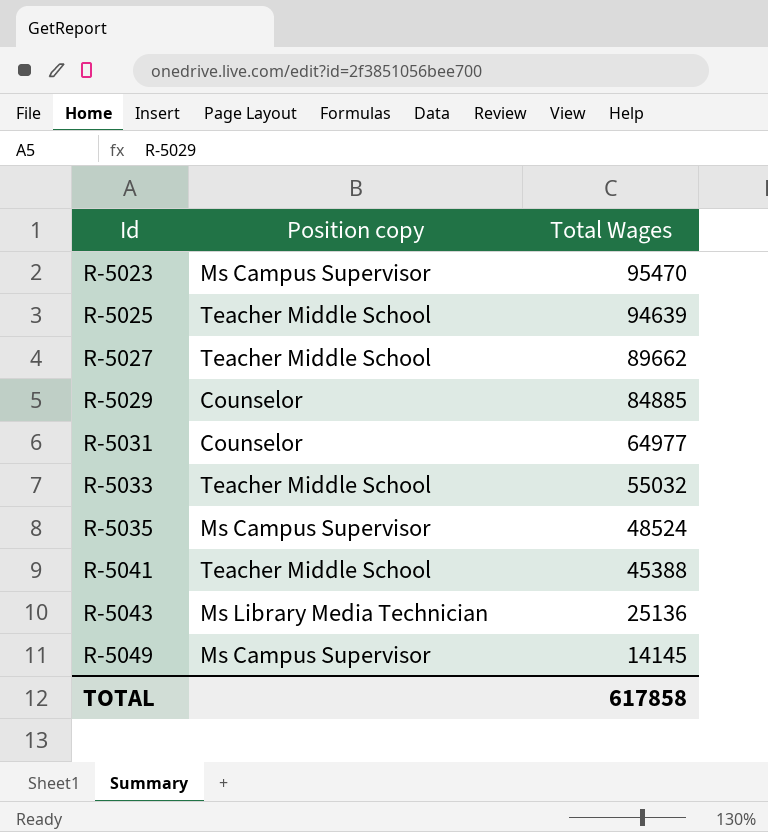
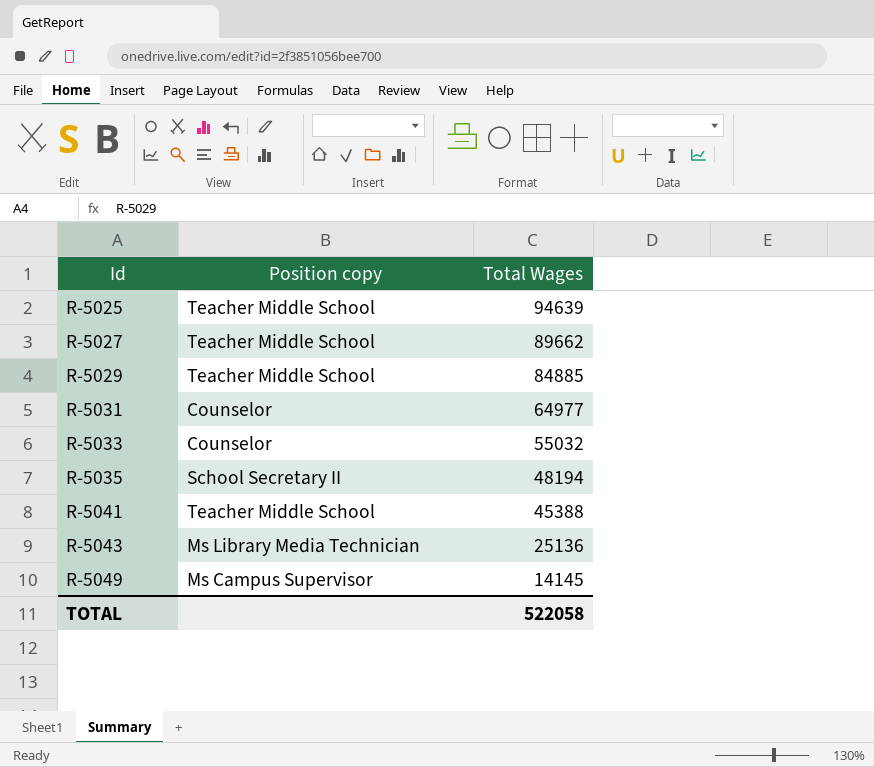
row R-5023: Ms Campus Supervisor | 95470 -> none
R-5029 | Position copy: Counselor -> Teacher Middle School
R-5033 | Position copy: Teacher Middle School -> Counselor
R-5035 | Position copy: Ms Campus Supervisor -> School Secretary II
R-5035 | Total Wages: 48524 -> 48194
TOTAL | Total Wages: 617858 -> 522058

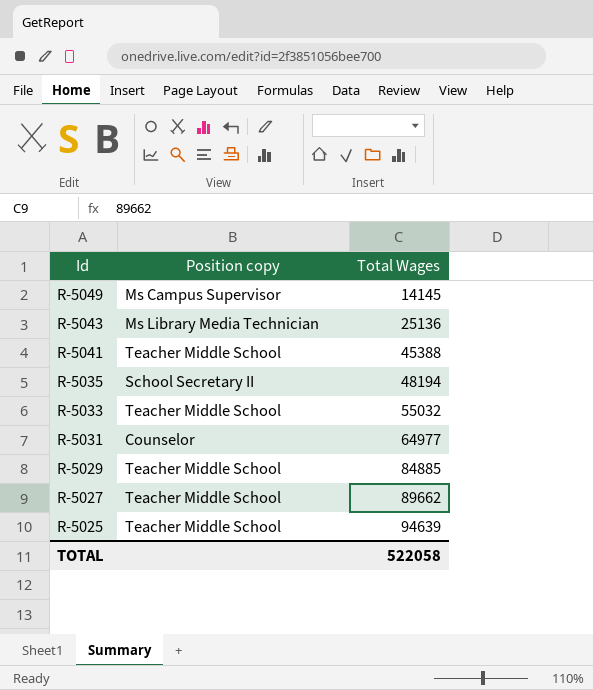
row order: Id ascending -> Id descending
R-5033 | Position copy: Counselor -> Teacher Middle School

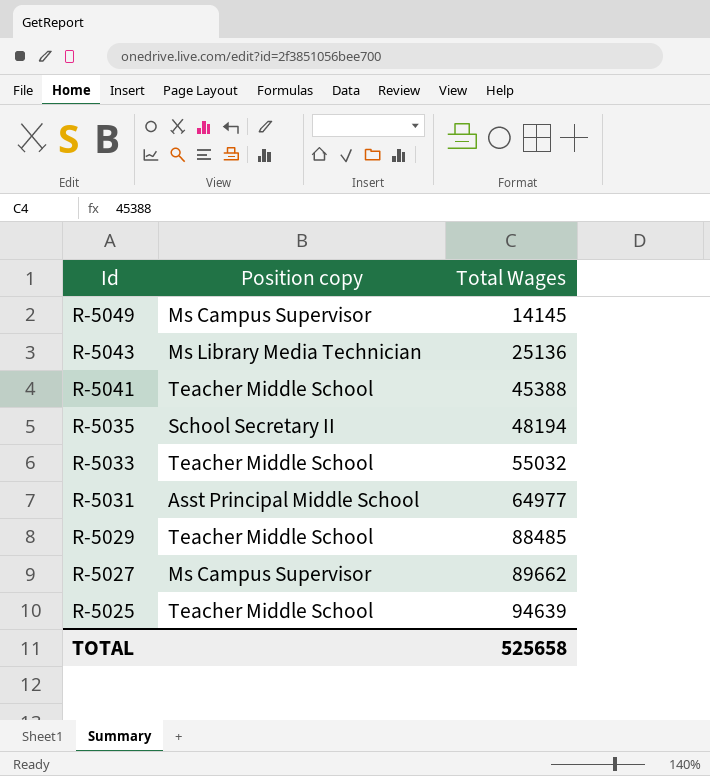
R-5031 | Position copy: Counselor -> Asst Principal Middle School
R-5029 | Total Wages: 84885 -> 88485
R-5027 | Position copy: Teacher Middle School -> Ms Campus Supervisor
TOTAL | Total Wages: 522058 -> 525658

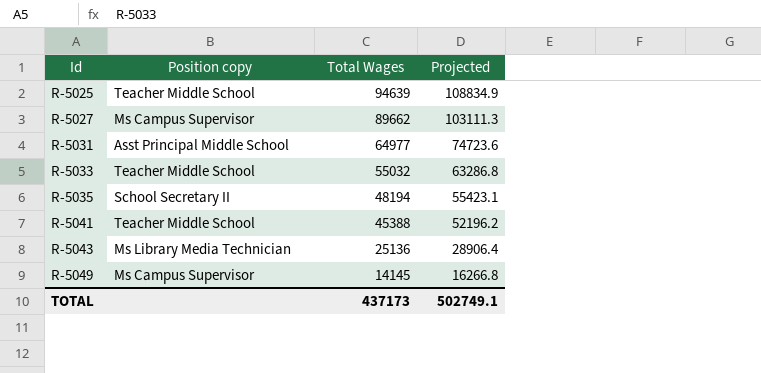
row order: Id descending -> Id ascending
column Projected | formula: none -> [Total Wages] * 1.15
row R-5029: Teacher Middle School | 88485 -> none
TOTAL | Total Wages: 525658 -> 437173

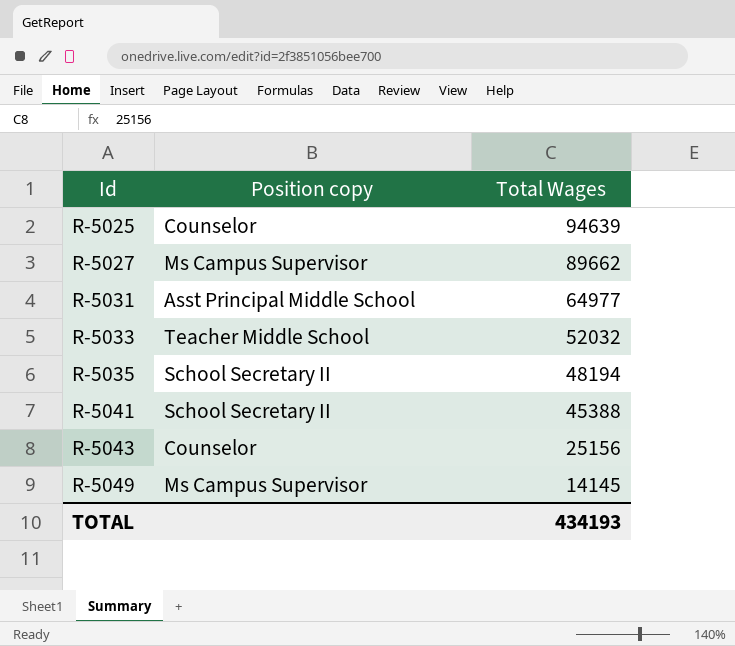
column Projected | formula: [Total Wages] * 1.15 -> none
R-5025 | Position copy: Teacher Middle School -> Counselor
R-5033 | Total Wages: 55032 -> 52032
R-5041 | Position copy: Teacher Middle School -> School Secretary II
R-5043 | Position copy: Ms Library Media Technician -> Counselor
R-5043 | Total Wages: 25136 -> 25156
TOTAL | Total Wages: 437173 -> 434193

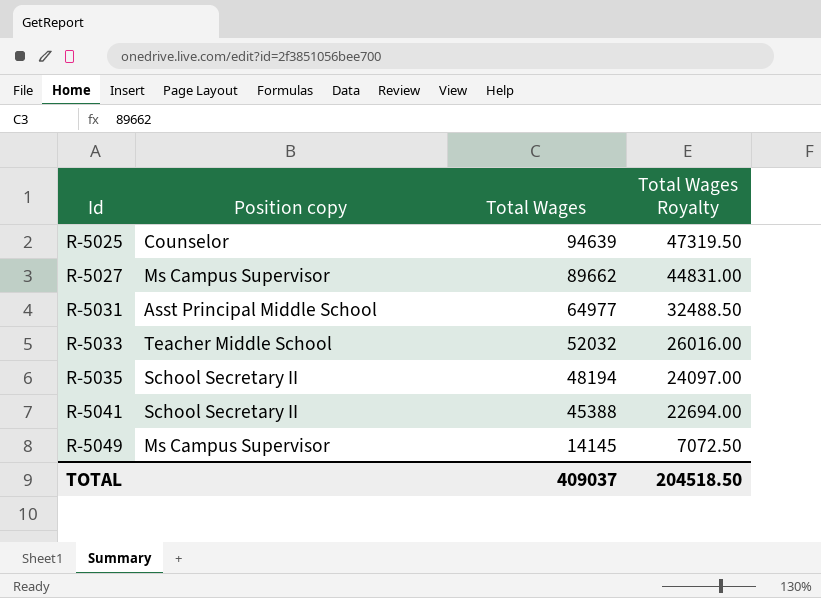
column Total Wages Royalty | formula: none -> [Total Wages] * 0.5
row R-5043: Counselor | 25156 -> none
TOTAL | Total Wages: 434193 -> 409037

